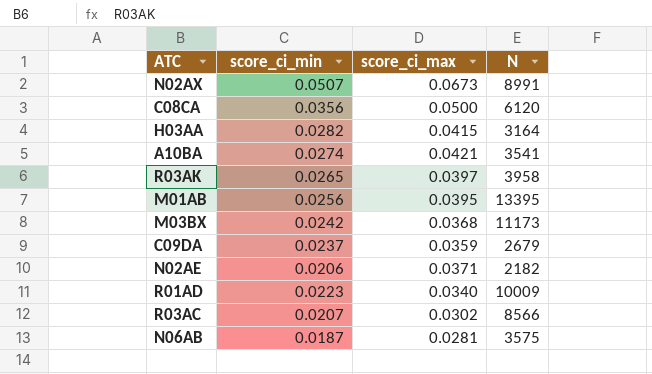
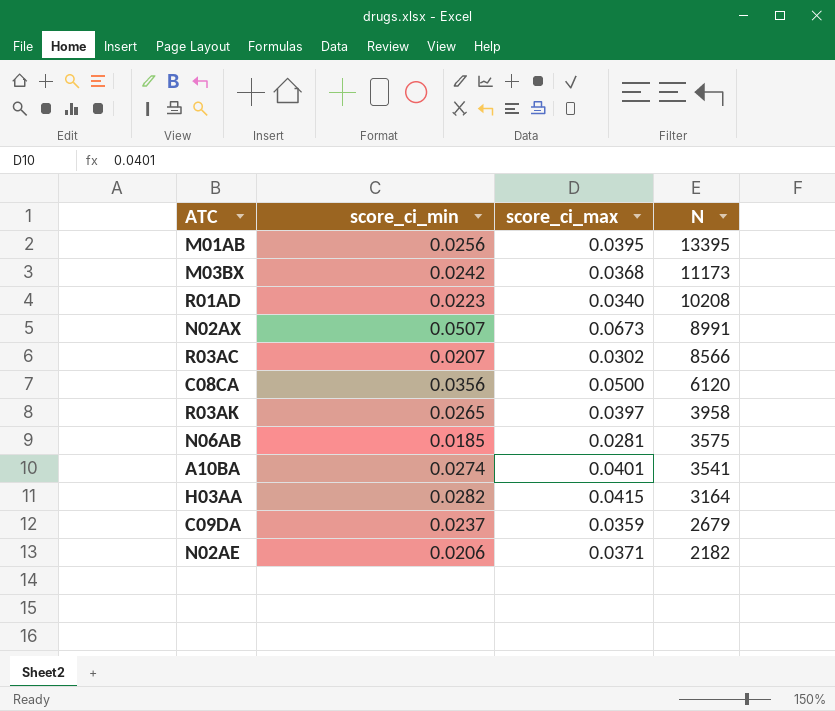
row order: none -> N descending
R01AD | N: 10009 -> 10208
N06AB | score_ci_min: 0.0187 -> 0.0185
A10BA | score_ci_max: 0.0421 -> 0.0401

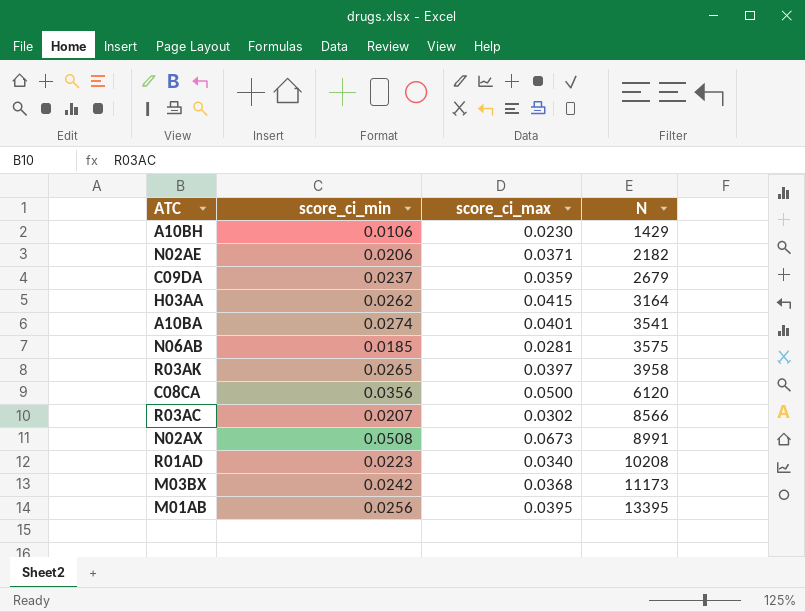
row order: N descending -> N ascending
row A10BH: none -> 0.0106 | 0.0230 | 1429
H03AA | score_ci_min: 0.0282 -> 0.0262
N02AX | score_ci_min: 0.0507 -> 0.0508

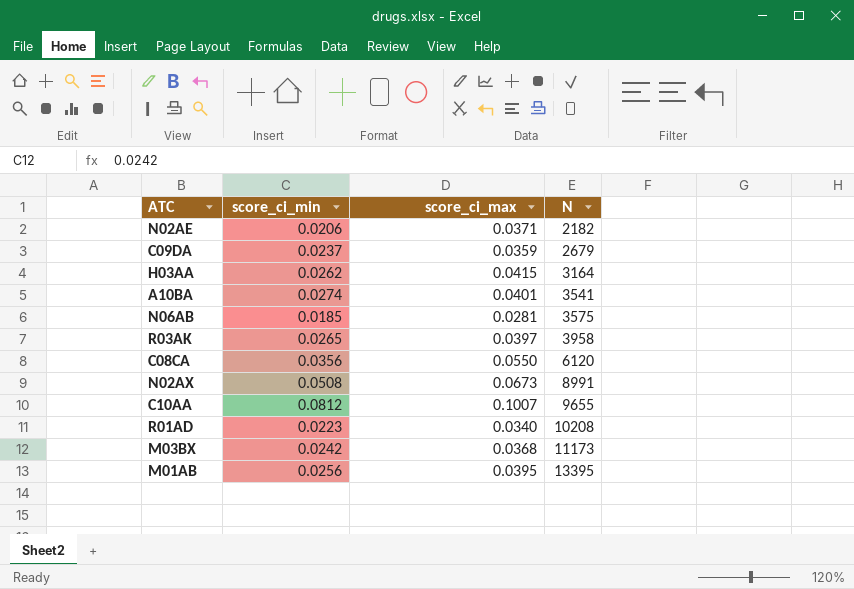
row A10BH: 0.0106 | 0.0230 | 1429 -> none
row R03AC: 0.0207 | 0.0302 | 8566 -> none
C08CA | score_ci_max: 0.0500 -> 0.0550
row C10AA: none -> 0.0812 | 0.1007 | 9655

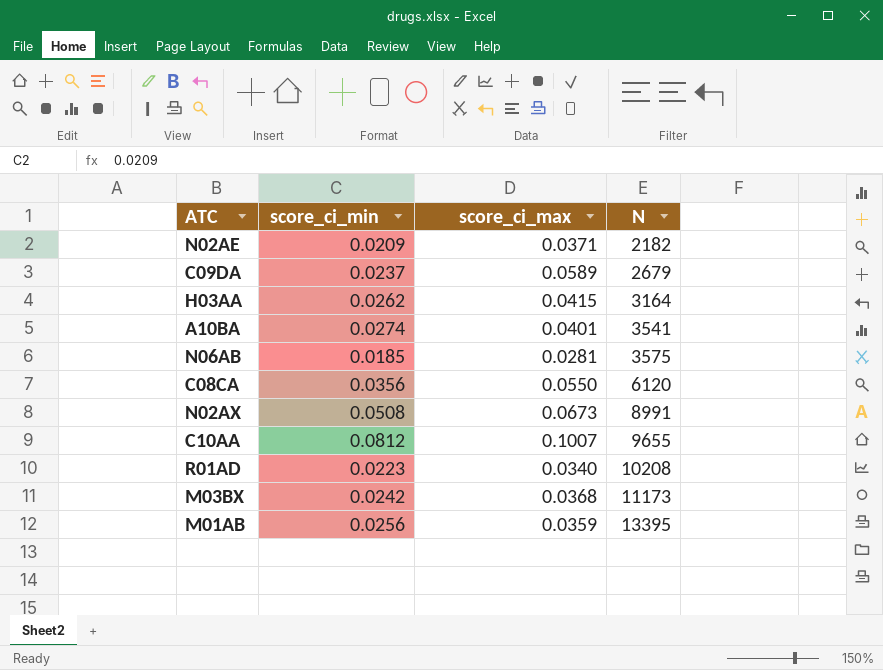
row R03AK: 0.0265 | 0.0397 | 3958 -> none
N02AE | score_ci_min: 0.0206 -> 0.0209
C09DA | score_ci_max: 0.0359 -> 0.0589
M01AB | score_ci_max: 0.0395 -> 0.0359

